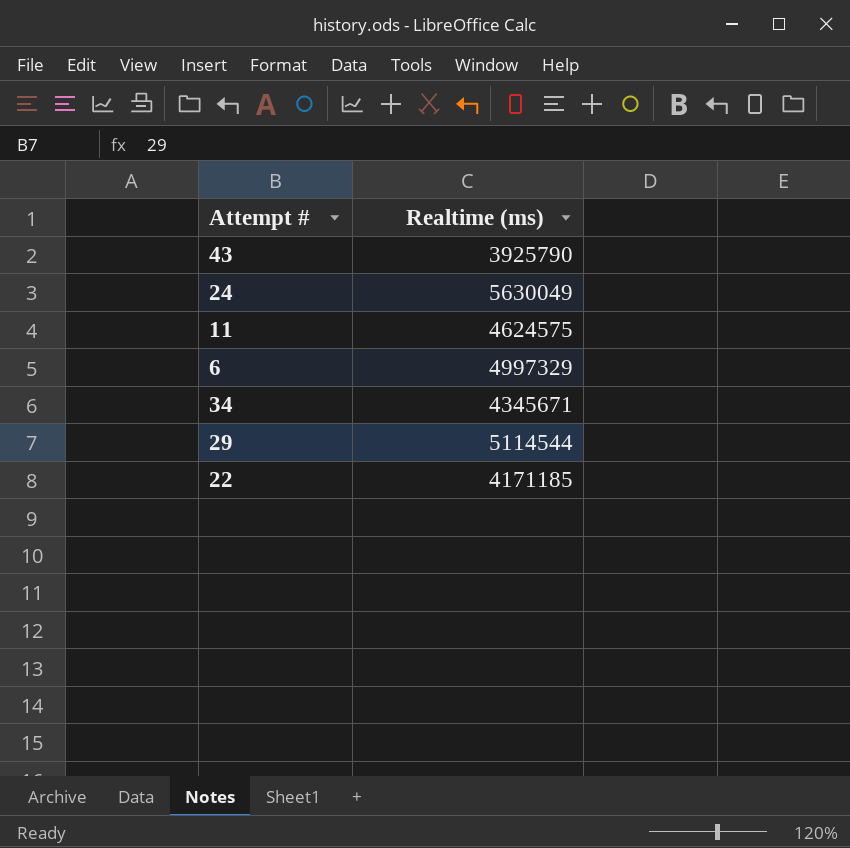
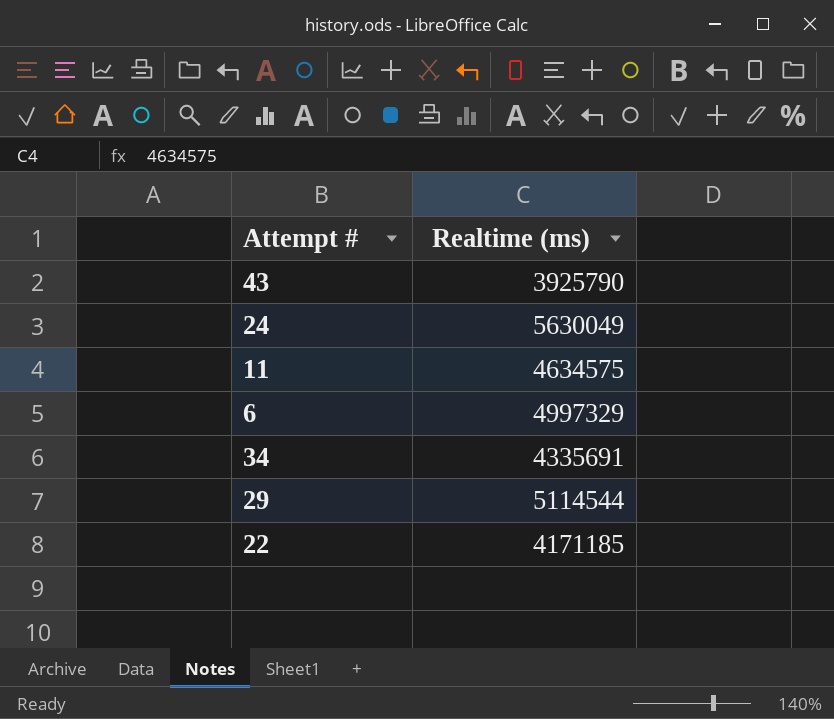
11 | Realtime (ms): 4624575 -> 4634575
34 | Realtime (ms): 4345671 -> 4335691

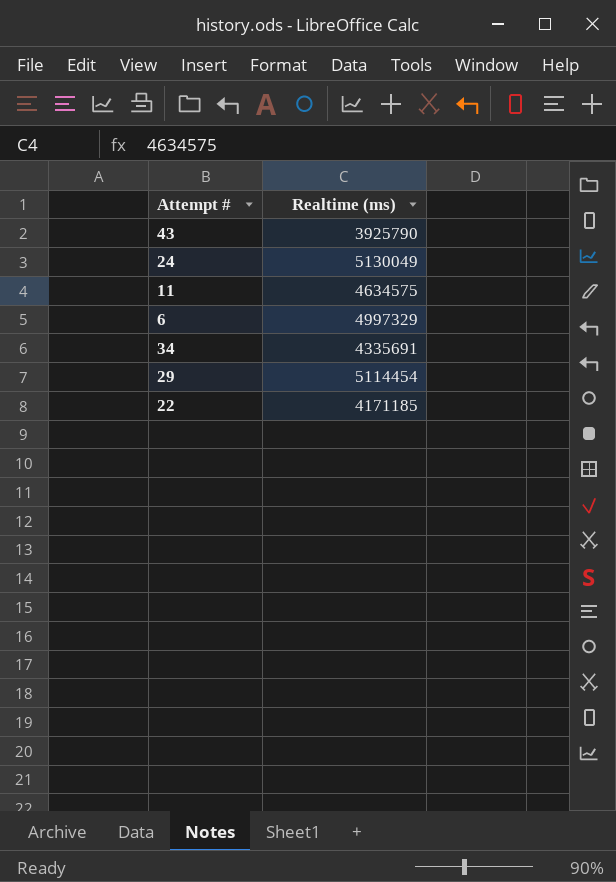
24 | Realtime (ms): 5630049 -> 5130049
29 | Realtime (ms): 5114544 -> 5114454

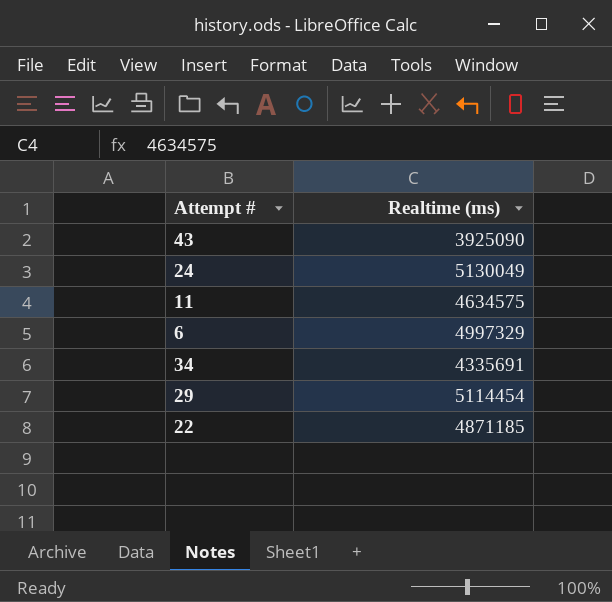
43 | Realtime (ms): 3925790 -> 3925090
22 | Realtime (ms): 4171185 -> 4871185

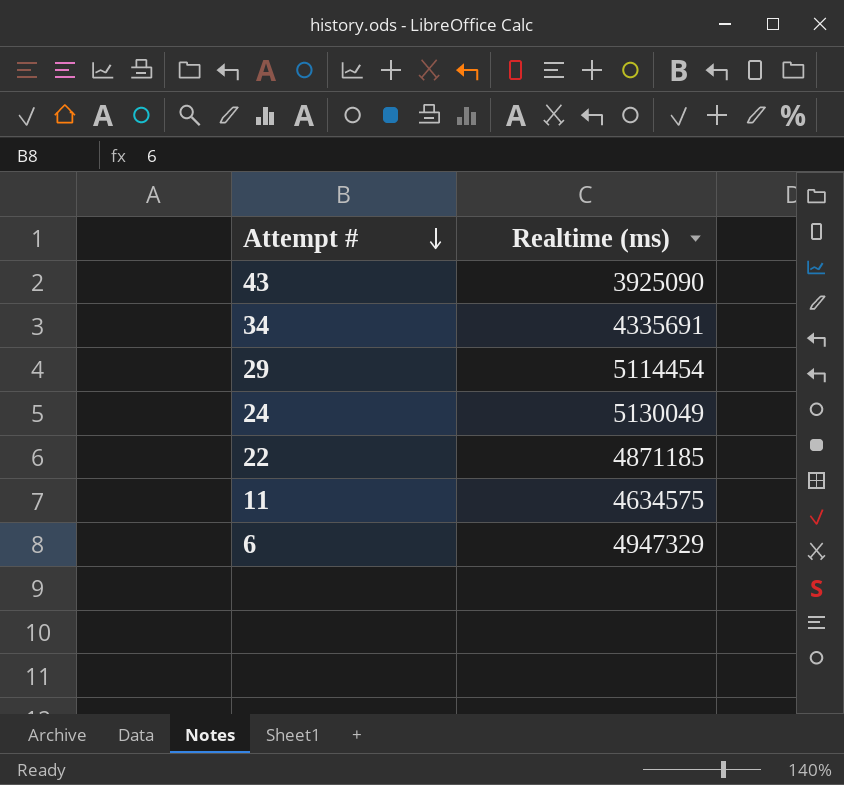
row order: none -> Attempt # descending
6 | Realtime (ms): 4997329 -> 4947329

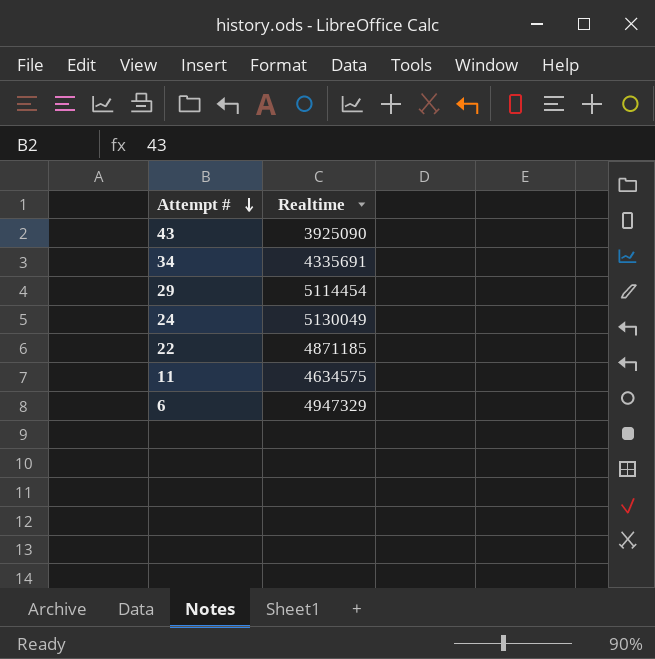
column name: Realtime (ms) -> Realtime

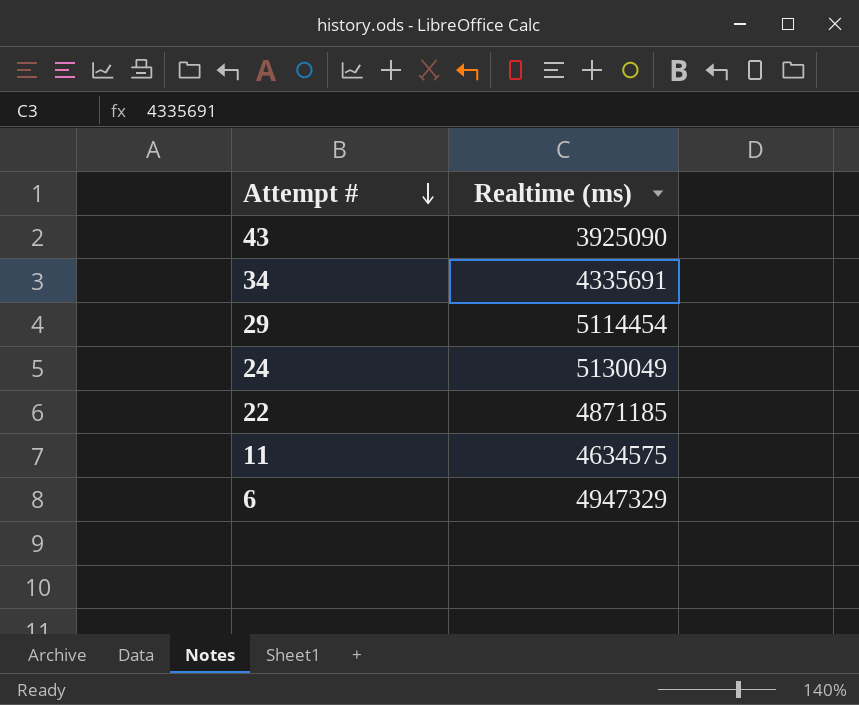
column name: Realtime -> Realtime (ms)

